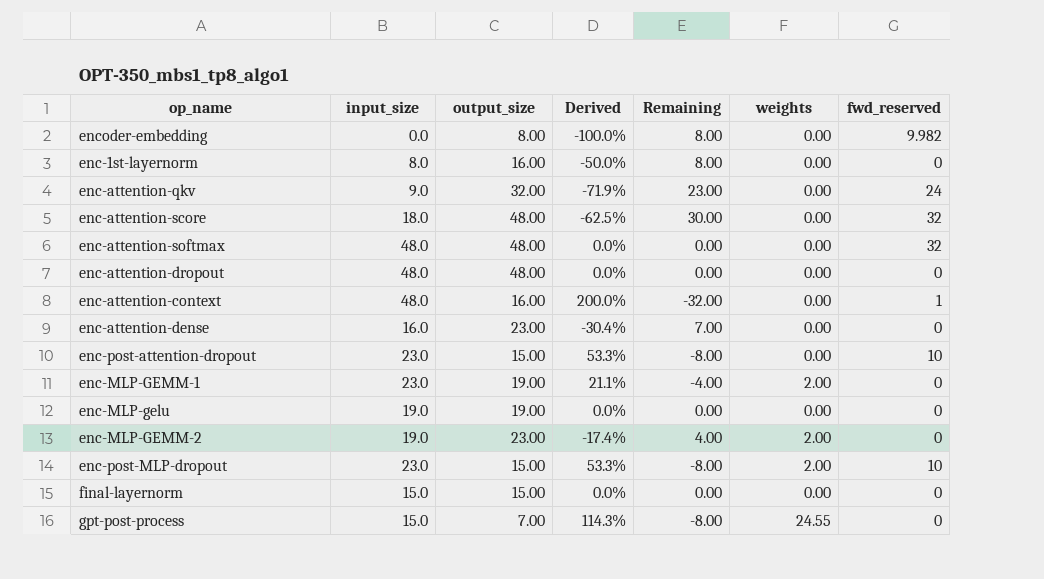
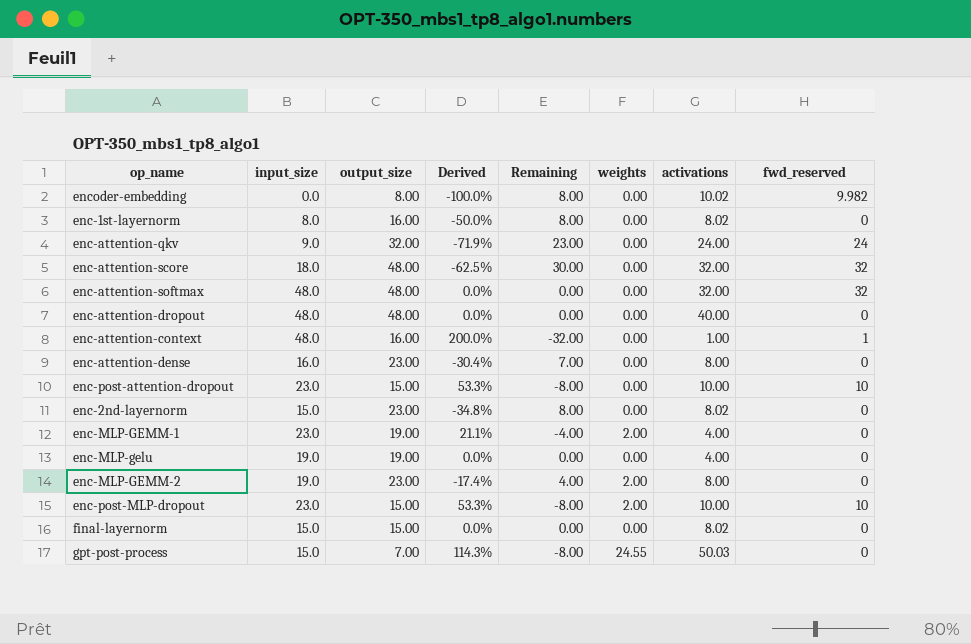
column activations | position: none -> 7
row enc-2nd-layernorm: none -> 15.0 | 23.00 | -34.8% | 8.00 | 0.00 | 8.02 | 0

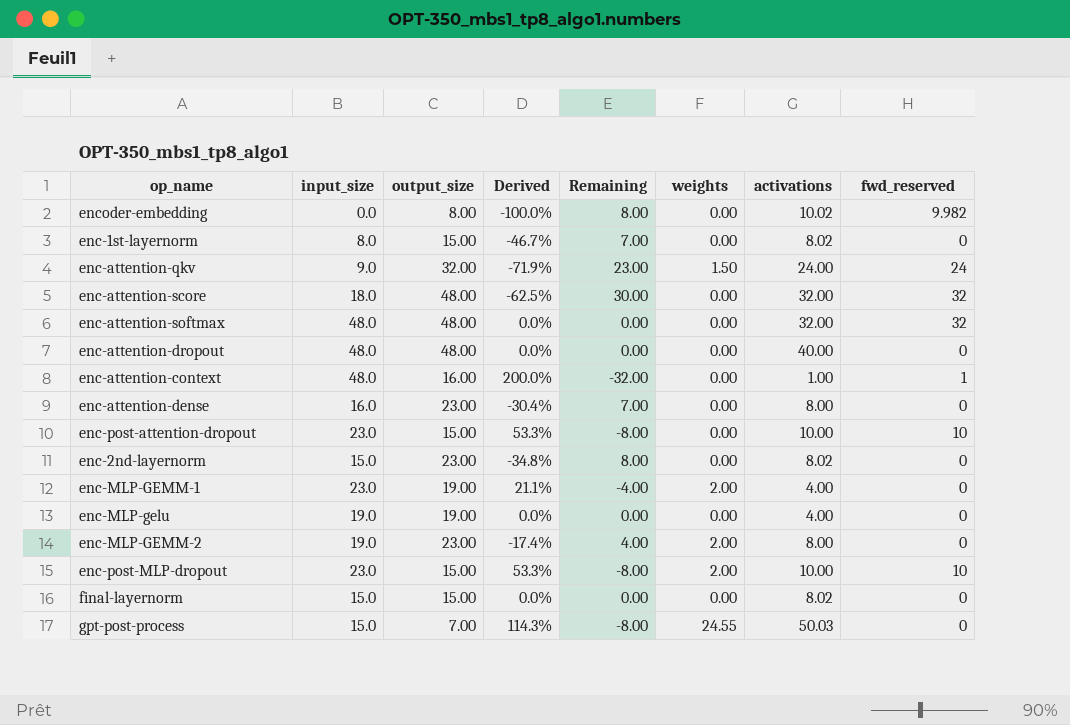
enc-1st-layernorm | output_size: 16.00 -> 15.00
enc-1st-layernorm | Derived: -50.0% -> -46.7%
enc-1st-layernorm | Remaining: 8.00 -> 7.00
enc-attention-qkv | weights: 0.00 -> 1.50

